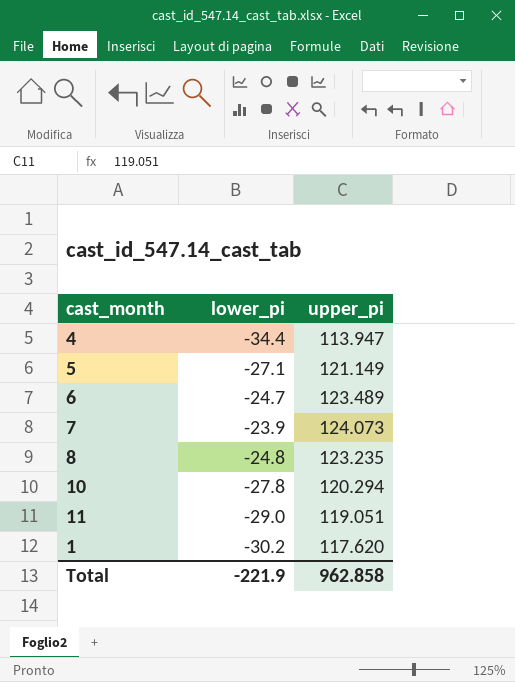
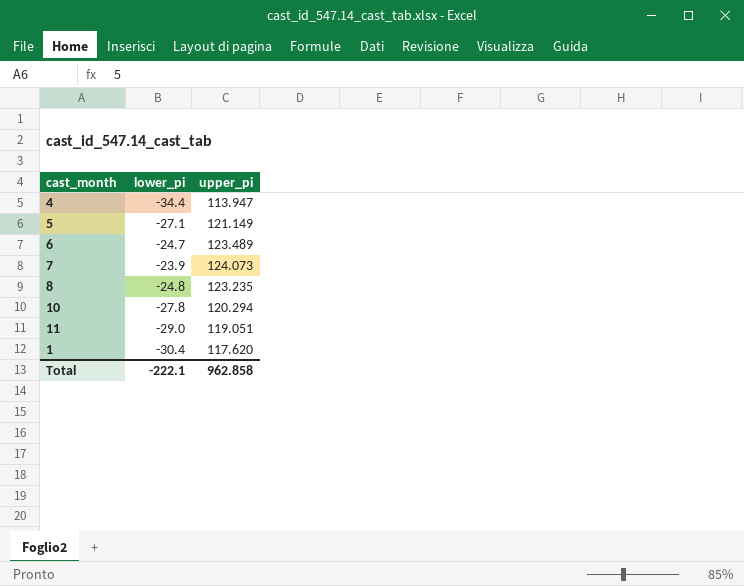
1 | lower_pi: -30.2 -> -30.4
Total | lower_pi: -221.9 -> -222.1

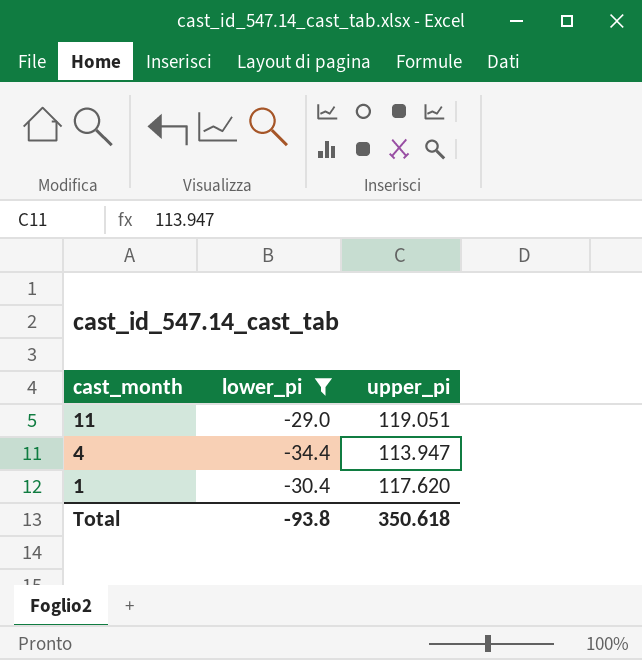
filter: none -> lower_pi <= -29.0
row order: none -> cast_month descending
Total | lower_pi: -222.1 -> -93.8
Total | upper_pi: 962.858 -> 350.618

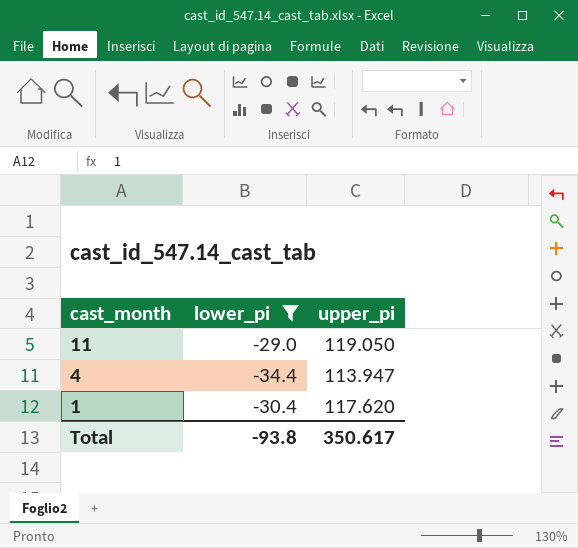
11 | upper_pi: 119.051 -> 119.050
Total | upper_pi: 350.618 -> 350.617

